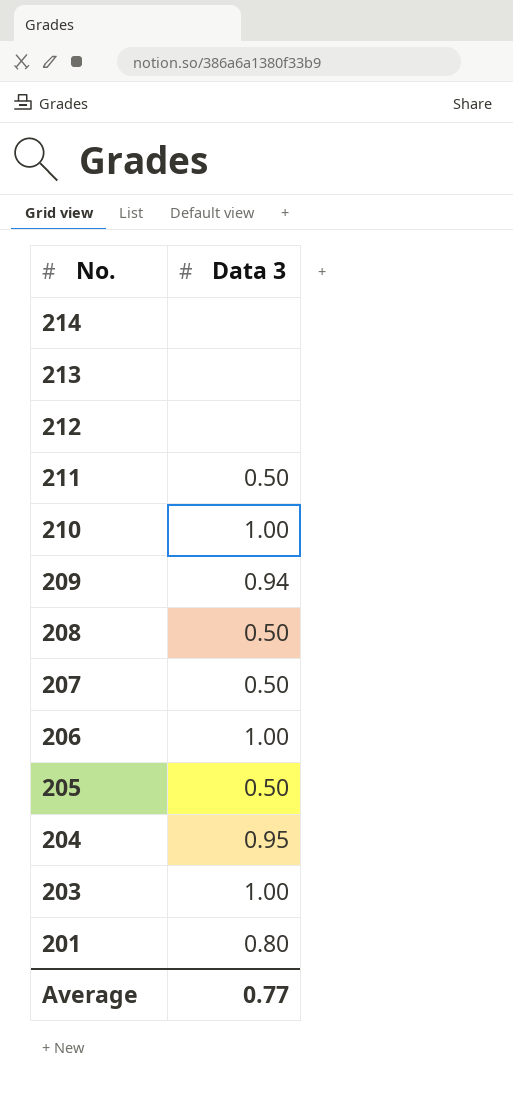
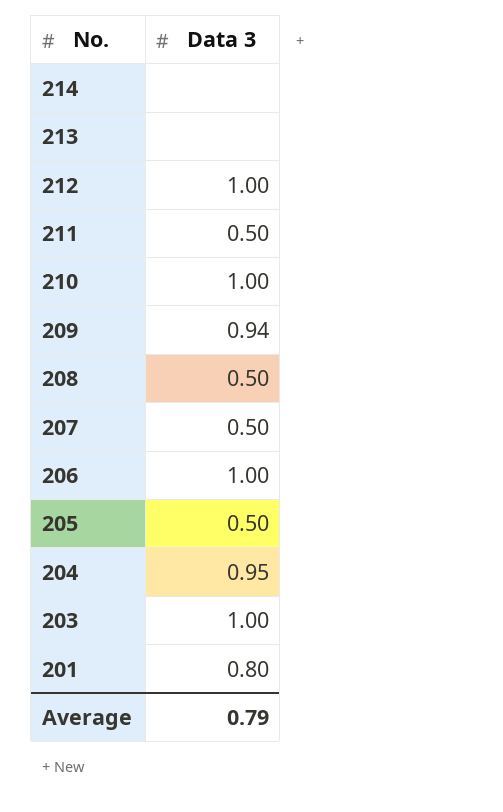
212 | Data 3: none -> 1.00
Average | Data 3: 0.77 -> 0.79

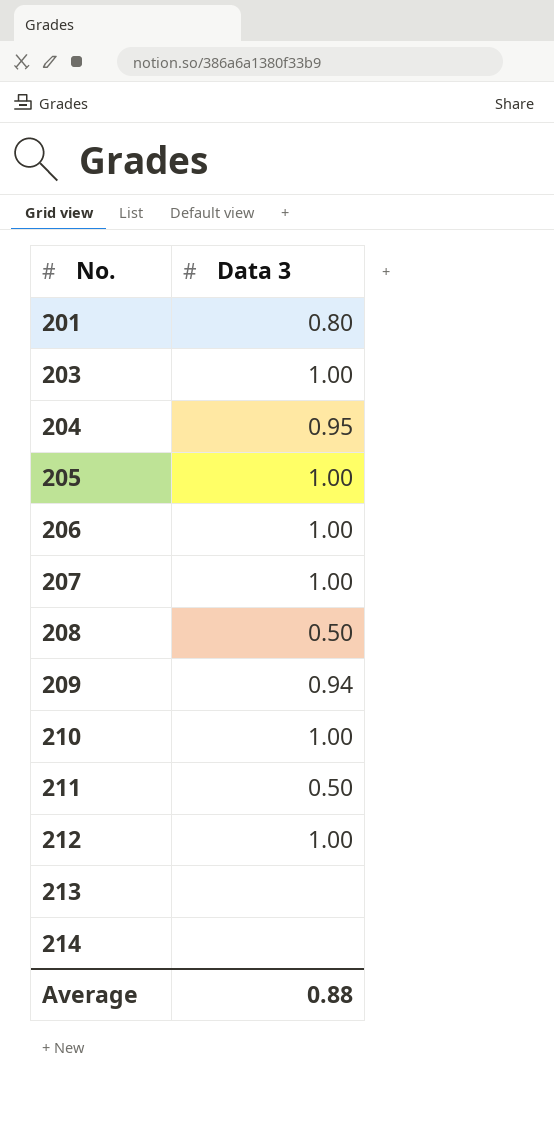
row order: No. descending -> No. ascending
205 | Data 3: 0.50 -> 1.00
207 | Data 3: 0.50 -> 1.00
Average | Data 3: 0.79 -> 0.88

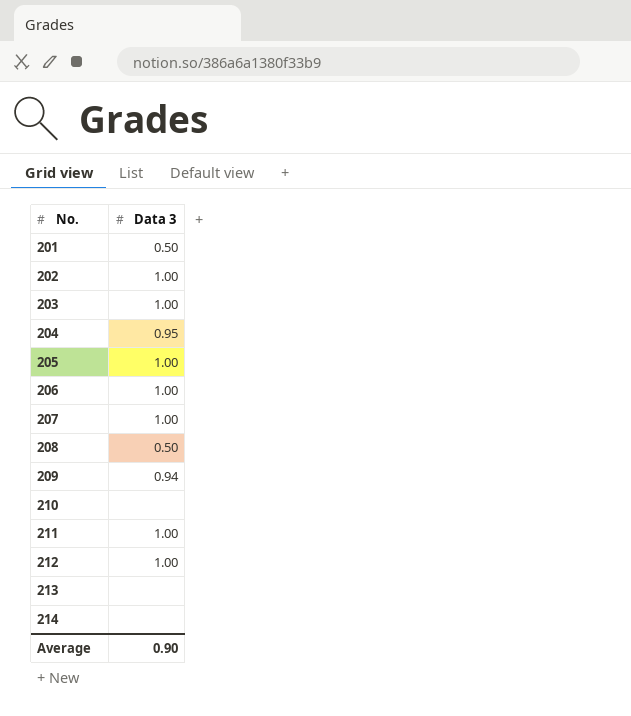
201 | Data 3: 0.80 -> 0.50
row 202: none -> 1.00
210 | Data 3: 1.00 -> none
211 | Data 3: 0.50 -> 1.00
Average | Data 3: 0.88 -> 0.90

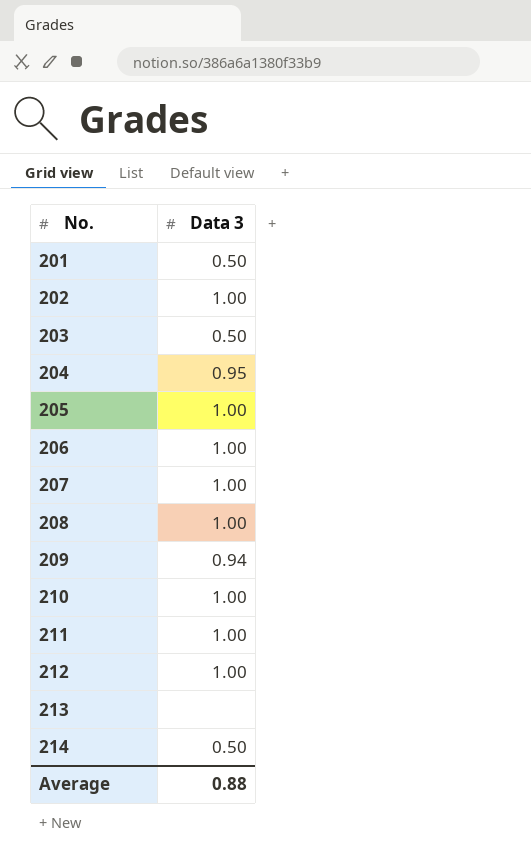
203 | Data 3: 1.00 -> 0.50
208 | Data 3: 0.50 -> 1.00
210 | Data 3: none -> 1.00
214 | Data 3: none -> 0.50
Average | Data 3: 0.90 -> 0.88

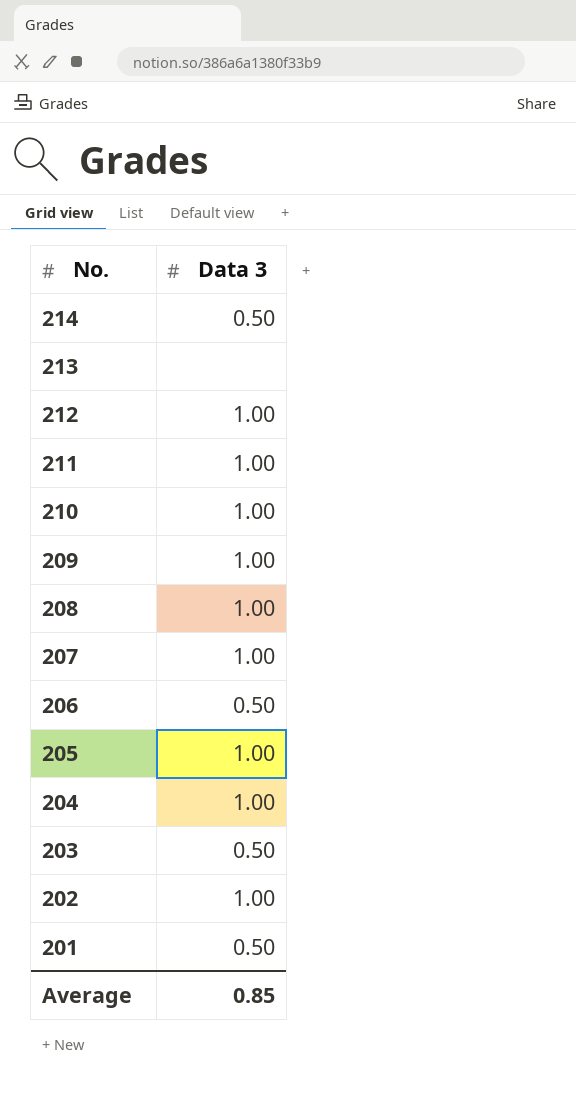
row order: No. ascending -> No. descending
209 | Data 3: 0.94 -> 1.00
206 | Data 3: 1.00 -> 0.50
204 | Data 3: 0.95 -> 1.00
Average | Data 3: 0.88 -> 0.85

